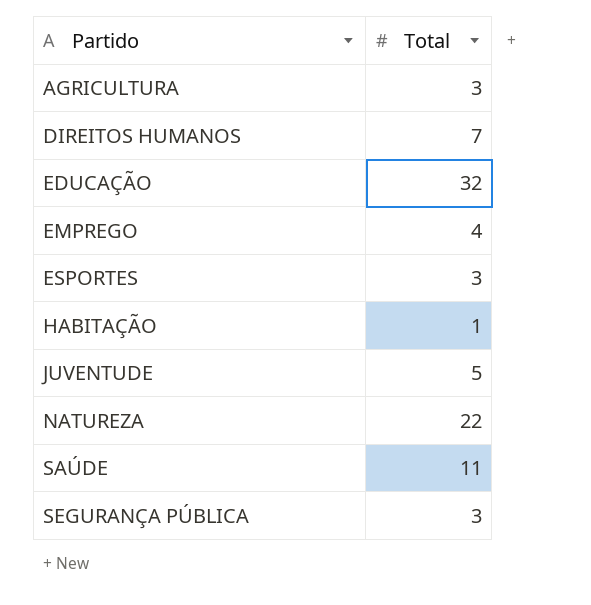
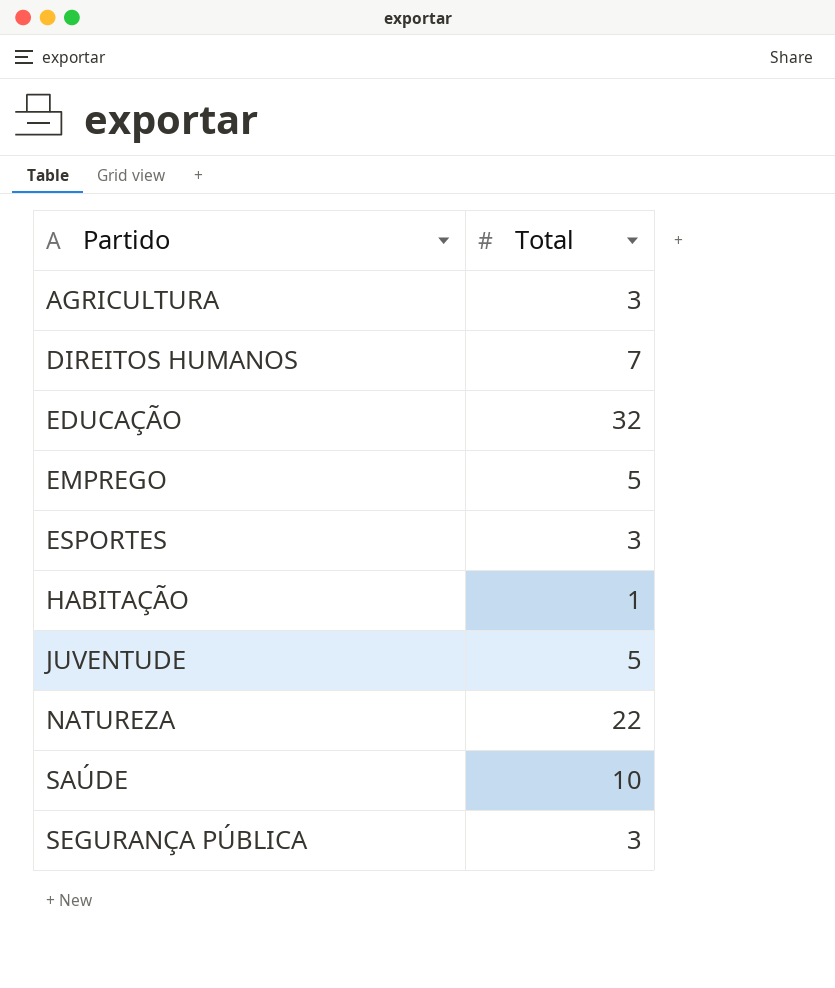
EMPREGO | Total: 4 -> 5
SAÚDE | Total: 11 -> 10

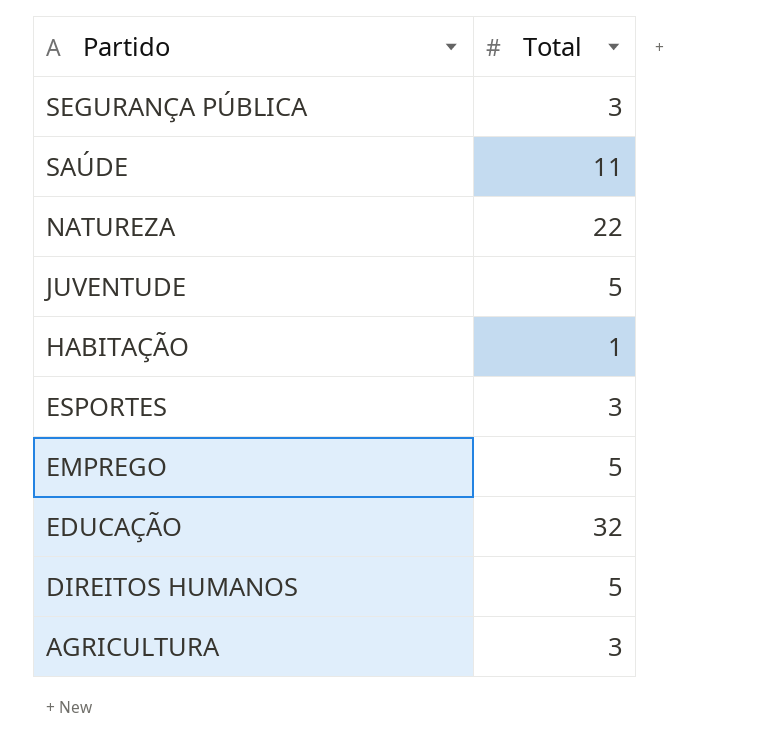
row order: Partido ascending -> Partido descending
SAÚDE | Total: 10 -> 11
DIREITOS HUMANOS | Total: 7 -> 5

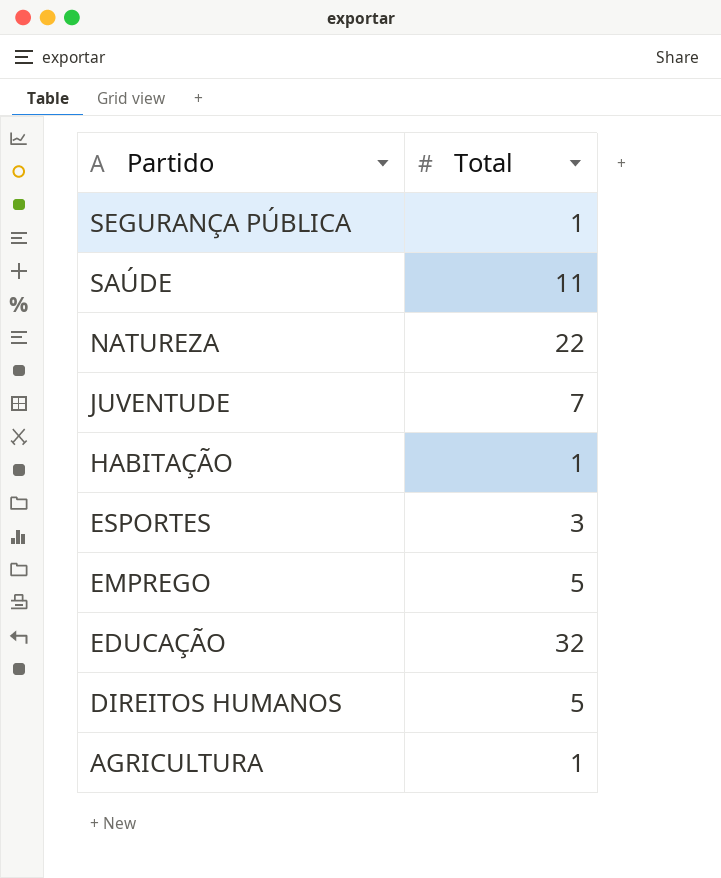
SEGURANÇA PÚBLICA | Total: 3 -> 1
JUVENTUDE | Total: 5 -> 7
AGRICULTURA | Total: 3 -> 1

